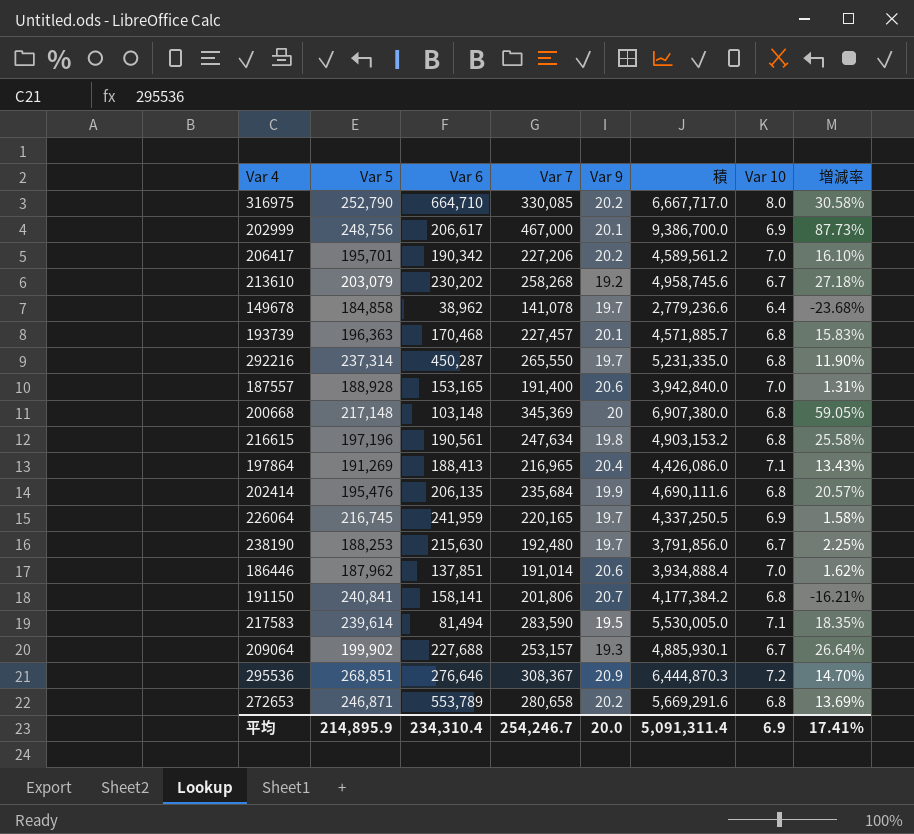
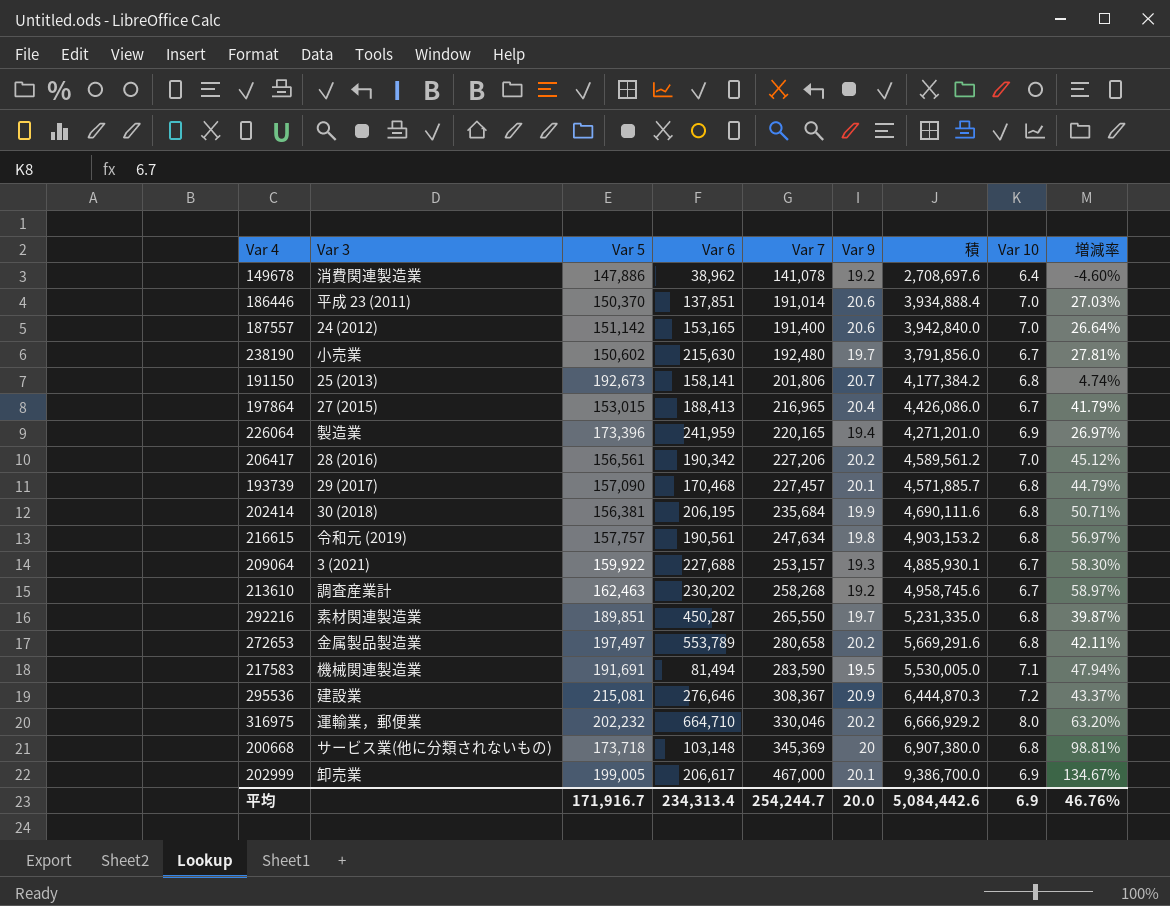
row order: none -> Var 7 ascending
column Var 3 | position: none -> 2
149678 | Var 5: 184,858 -> 147,886
149678 | Var 9: 19.7 -> 19.2
149678 | 積: 2,779,236.6 -> 2,708,697.6
149678 | 増減率: -23.68% -> -4.60%
186446 | Var 5: 187,962 -> 150,370
186446 | 増減率: 1.62% -> 27.03%
187557 | Var 5: 188,928 -> 151,142
187557 | 増減率: 1.31% -> 26.64%
238190 | Var 5: 188,253 -> 150,602
238190 | 増減率: 2.25% -> 27.81%
191150 | Var 5: 240,841 -> 192,673
191150 | 増減率: -16.21% -> 4.74%
197864 | Var 5: 191,269 -> 153,015
197864 | Var 10: 7.1 -> 6.7
197864 | 増減率: 13.43% -> 41.79%
226064 | Var 5: 216,745 -> 173,396
226064 | Var 9: 19.7 -> 19.4
226064 | 積: 4,337,250.5 -> 4,271,201.0
226064 | 増減率: 1.58% -> 26.97%
206417 | Var 5: 195,701 -> 156,561
206417 | 増減率: 16.10% -> 45.12%
193739 | Var 5: 196,363 -> 157,090
193739 | 増減率: 15.83% -> 44.79%
202414 | Var 5: 195,476 -> 156,381
202414 | Var 6: 206,135 -> 206,195
202414 | 増減率: 20.57% -> 50.71%
216615 | Var 5: 197,196 -> 157,757
216615 | 増減率: 25.58% -> 56.97%
209064 | Var 5: 199,902 -> 159,922
209064 | 増減率: 26.64% -> 58.30%
213610 | Var 5: 203,079 -> 162,463
213610 | 増減率: 27.18% -> 58.97%
292216 | Var 5: 237,314 -> 189,851
292216 | 増減率: 11.90% -> 39.87%
272653 | Var 5: 246,871 -> 197,497
272653 | 増減率: 13.69% -> 42.11%
217583 | Var 5: 239,614 -> 191,691
217583 | 増減率: 18.35% -> 47.94%
295536 | Var 5: 268,851 -> 215,081
295536 | 増減率: 14.70% -> 43.37%
316975 | Var 5: 252,790 -> 202,232
316975 | Var 7: 330,085 -> 330,046
316975 | 積: 6,667,717.0 -> 6,666,929.2
316975 | 増減率: 30.58% -> 63.20%
200668 | Var 5: 217,148 -> 173,718
200668 | 増減率: 59.05% -> 98.81%
202999 | Var 5: 248,756 -> 199,005
202999 | 増減率: 87.73% -> 134.67%
平均 | Var 5: 214,895.9 -> 171,916.7
平均 | Var 6: 234,310.4 -> 234,313.4
平均 | Var 7: 254,246.7 -> 254,244.7
平均 | 積: 5,091,311.4 -> 5,084,442.6
平均 | 増減率: 17.41% -> 46.76%

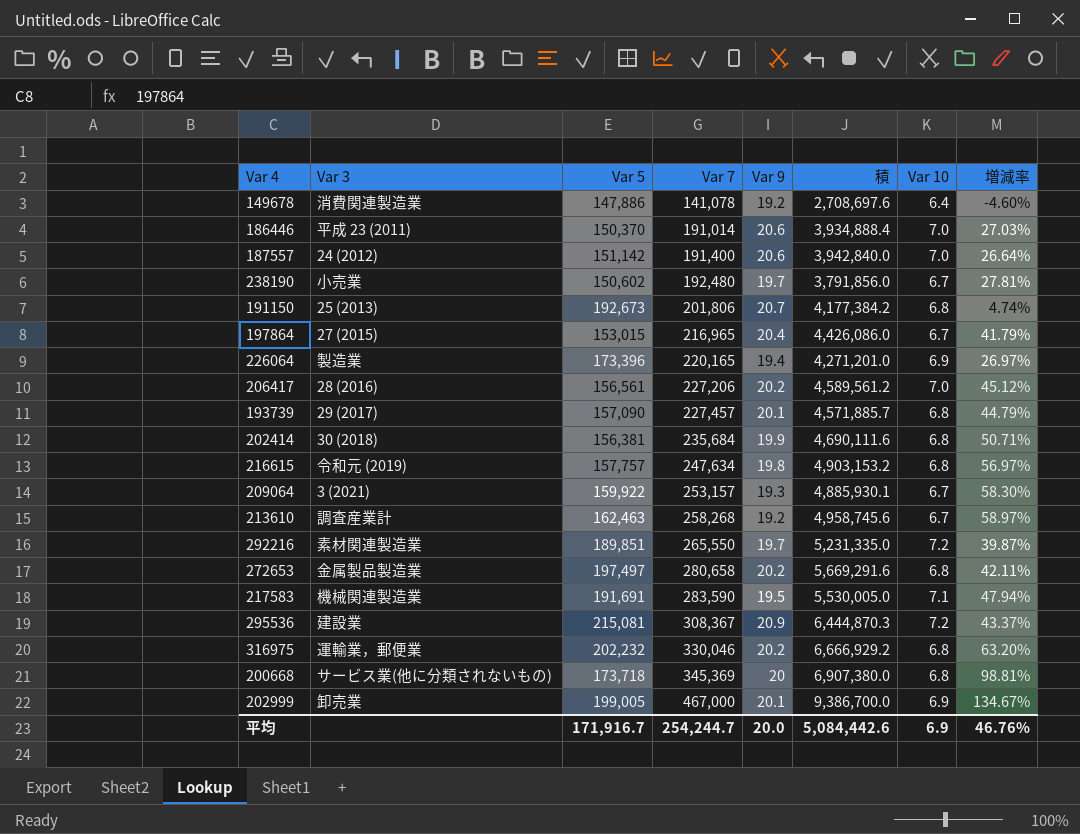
column Var 6 | position: 4 -> none
292216 | Var 10: 6.8 -> 7.2
316975 | Var 10: 8.0 -> 6.8

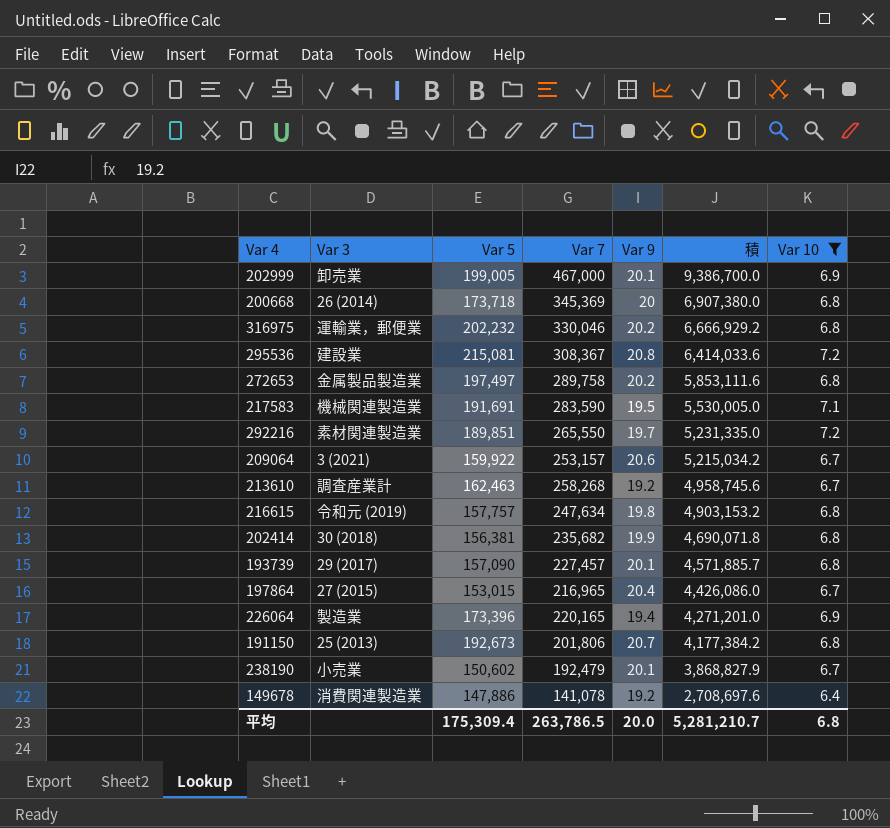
filter: none -> Var 10 != 7.0
row order: Var 7 ascending -> 積 descending
column 増減率 | formula: ([Var 7] - [Var 5]) / [Var 5] -> none
200668 | Var 3: サービス業(他に分類されないもの) -> 26 (2014)
295536 | Var 9: 20.9 -> 20.8
295536 | 積: 6,444,870.3 -> 6,414,033.6
272653 | Var 7: 280,658 -> 289,758
272653 | 積: 5,669,291.6 -> 5,853,111.6
209064 | Var 9: 19.3 -> 20.6
209064 | 積: 4,885,930.1 -> 5,215,034.2
202414 | Var 7: 235,684 -> 235,682
202414 | 積: 4,690,111.6 -> 4,690,071.8
238190 | Var 7: 192,480 -> 192,479
238190 | Var 9: 19.7 -> 20.1
238190 | 積: 3,791,856.0 -> 3,868,827.9
平均 | Var 5: 171,916.7 -> 175,309.4
平均 | Var 7: 254,244.7 -> 263,786.5
平均 | 積: 5,084,442.6 -> 5,281,210.7
平均 | Var 10: 6.9 -> 6.8

